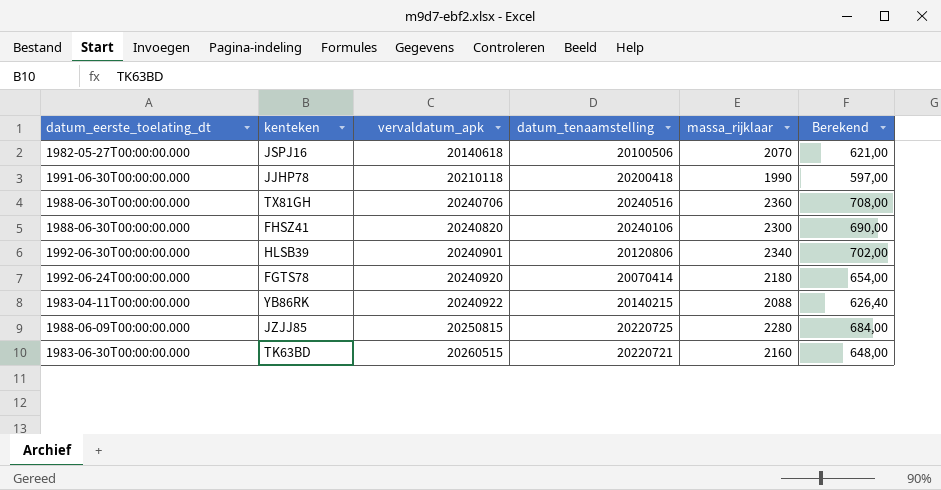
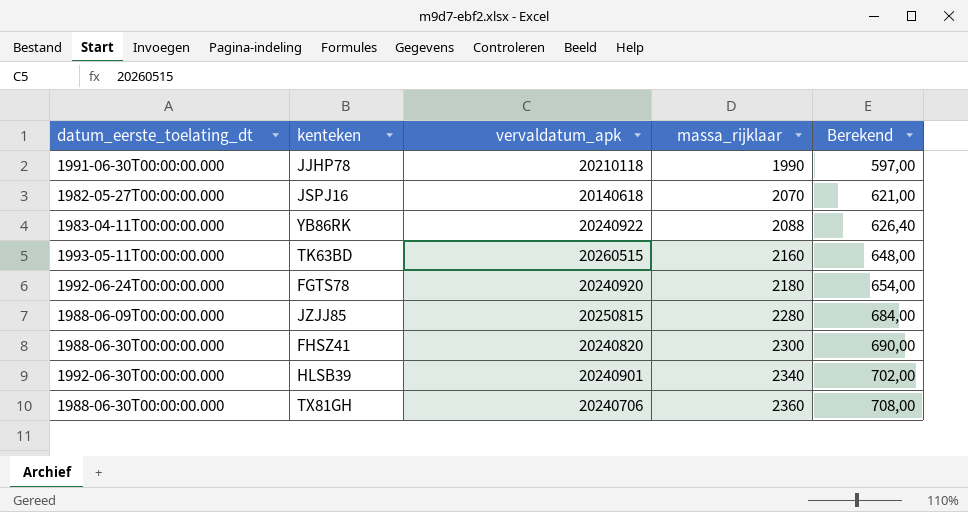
row order: vervaldatum_apk ascending -> massa_rijklaar ascending
column datum_tenaamstelling | position: 4 -> none
TK63BD | datum_eerste_toelating_dt: 1983-06-30T00:00:00.000 -> 1993-05-11T00:00:00.000

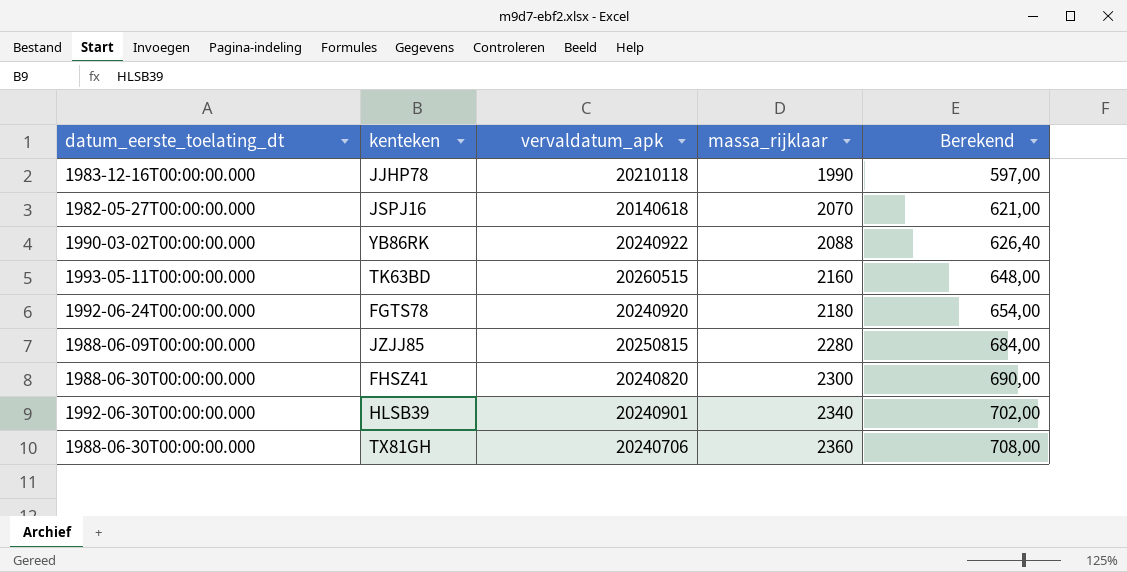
JJHP78 | datum_eerste_toelating_dt: 1991-06-30T00:00:00.000 -> 1983-12-16T00:00:00.000
YB86RK | datum_eerste_toelating_dt: 1983-04-11T00:00:00.000 -> 1990-03-02T00:00:00.000

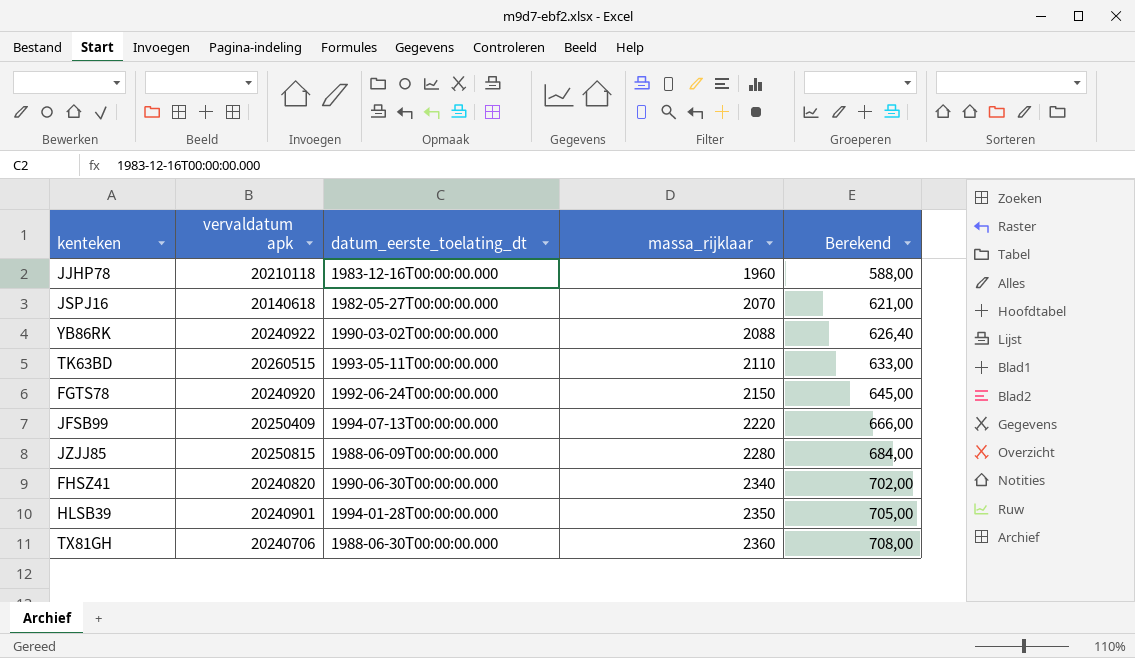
column name: vervaldatum_apk -> vervaldatum apk
column datum_eerste_toelating_dt | position: 1 -> 3
JJHP78 | massa_rijklaar: 1990 -> 1960
JJHP78 | Berekend: 597,00 -> 588,00
TK63BD | massa_rijklaar: 2160 -> 2110
TK63BD | Berekend: 648,00 -> 633,00
FGTS78 | massa_rijklaar: 2180 -> 2150
FGTS78 | Berekend: 654,00 -> 645,00
row JFSB99: none -> 20250409 | 1994-07-13T00:00:00.000 | 2220 | 666,00
FHSZ41 | datum_eerste_toelating_dt: 1988-06-30T00:00:00.000 -> 1990-06-30T00:00:00.000
FHSZ41 | massa_rijklaar: 2300 -> 2340
FHSZ41 | Berekend: 690,00 -> 702,00
HLSB39 | datum_eerste_toelating_dt: 1992-06-30T00:00:00.000 -> 1994-01-28T00:00:00.000
HLSB39 | massa_rijklaar: 2340 -> 2350
HLSB39 | Berekend: 702,00 -> 705,00

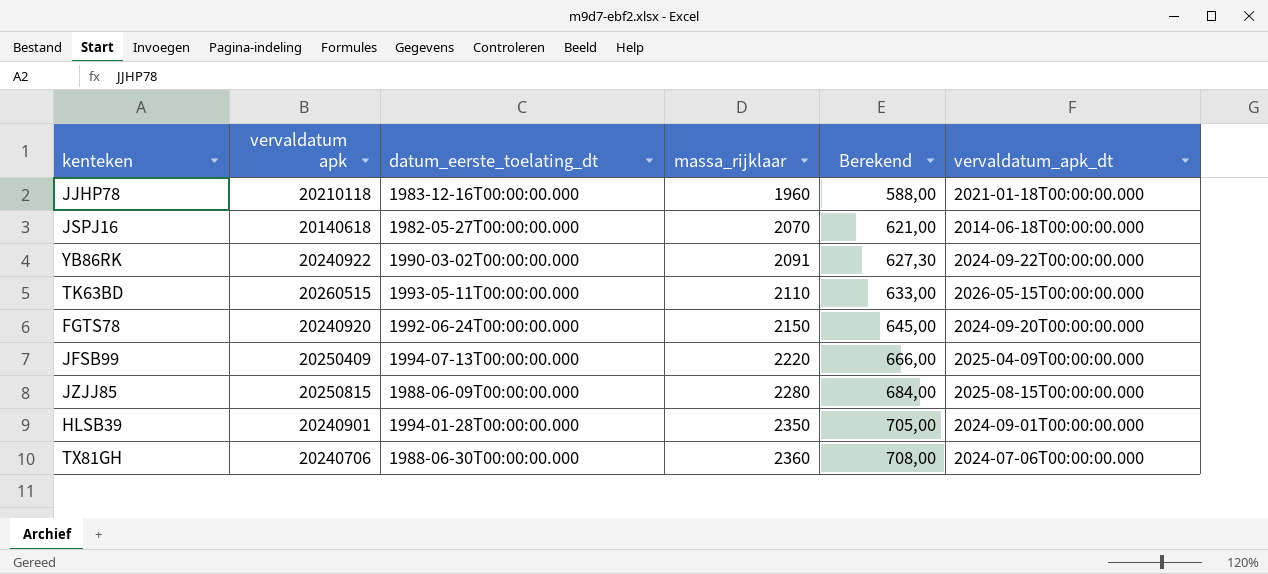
column vervaldatum_apk_dt | position: none -> 6
row FHSZ41: 20240820 | 1990-06-30T00:00:00.000 | 2340 | 702,00 -> none
YB86RK | massa_rijklaar: 2088 -> 2091
YB86RK | Berekend: 626,40 -> 627,30

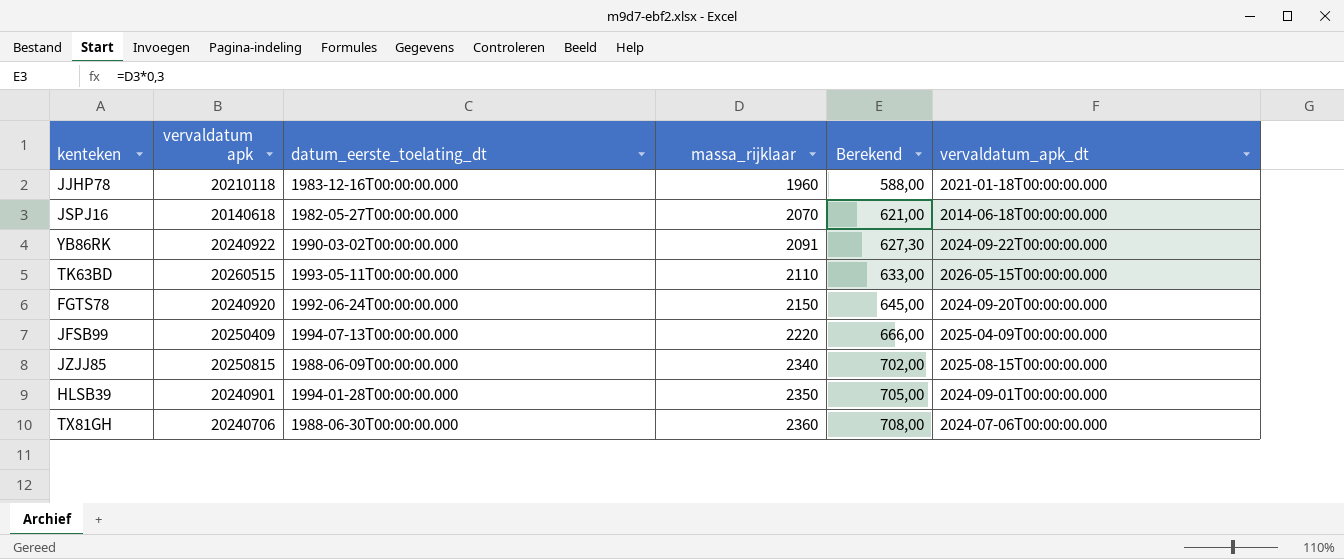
JZJJ85 | massa_rijklaar: 2280 -> 2340
JZJJ85 | Berekend: 684,00 -> 702,00

